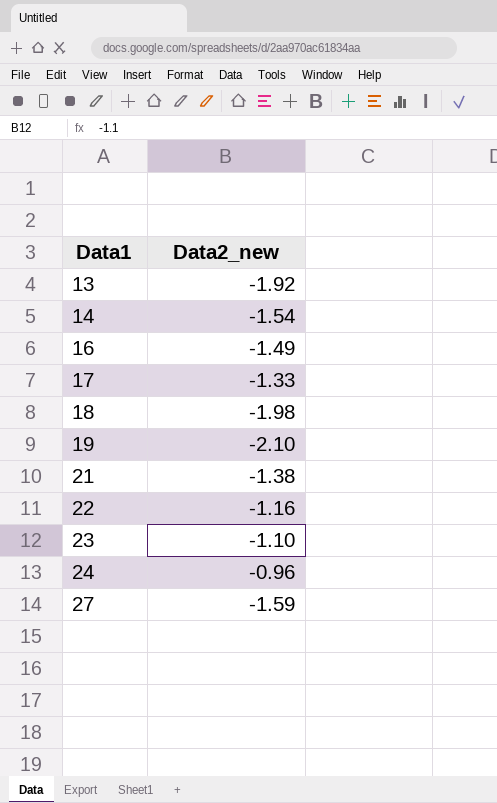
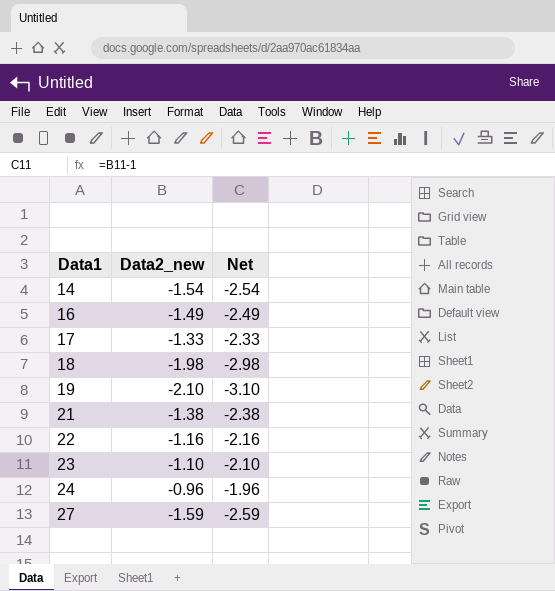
column Net | formula: none -> [Data2_new] - 1
row 13: -1.92 -> none

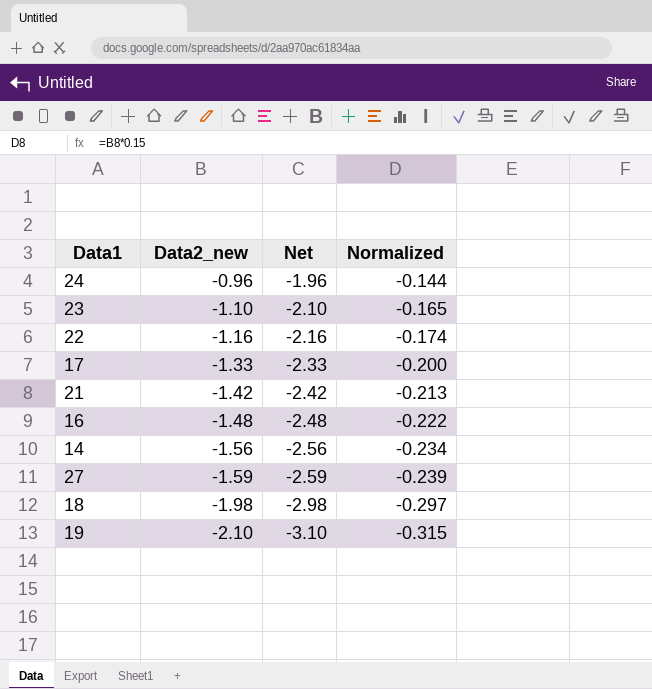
row order: Data1 ascending -> Data2_new descending
column Normalized | formula: none -> [Data2_new] * 0.15
21 | Data2_new: -1.38 -> -1.42
21 | Net: -2.38 -> -2.42
16 | Data2_new: -1.49 -> -1.48
16 | Net: -2.49 -> -2.48
14 | Data2_new: -1.54 -> -1.56
14 | Net: -2.54 -> -2.56

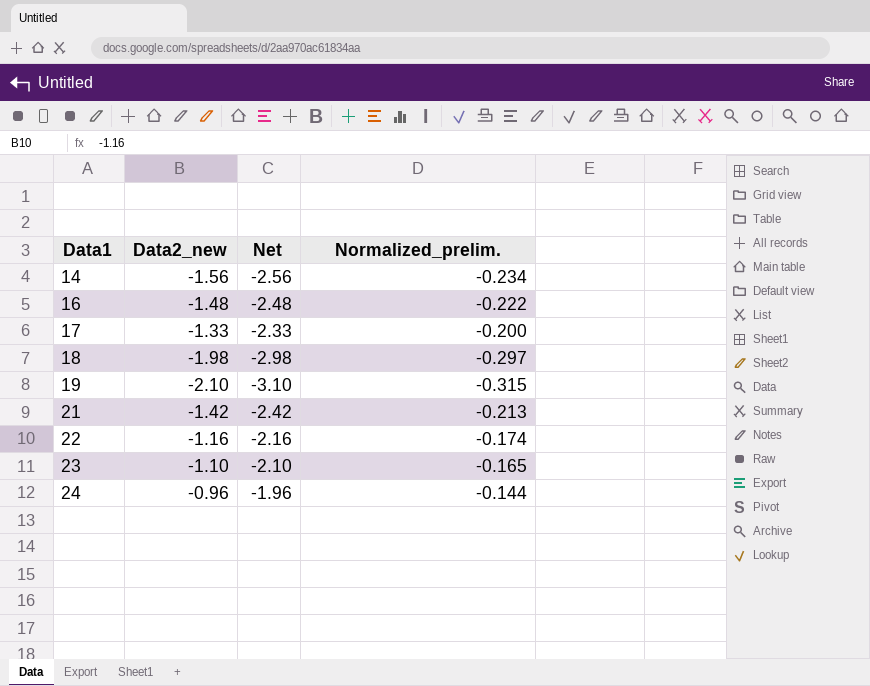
row order: Data2_new descending -> Data1 ascending
column name: Normalized -> Normalized_prelim.
row 27: -1.59 | -2.59 | -0.239 -> none

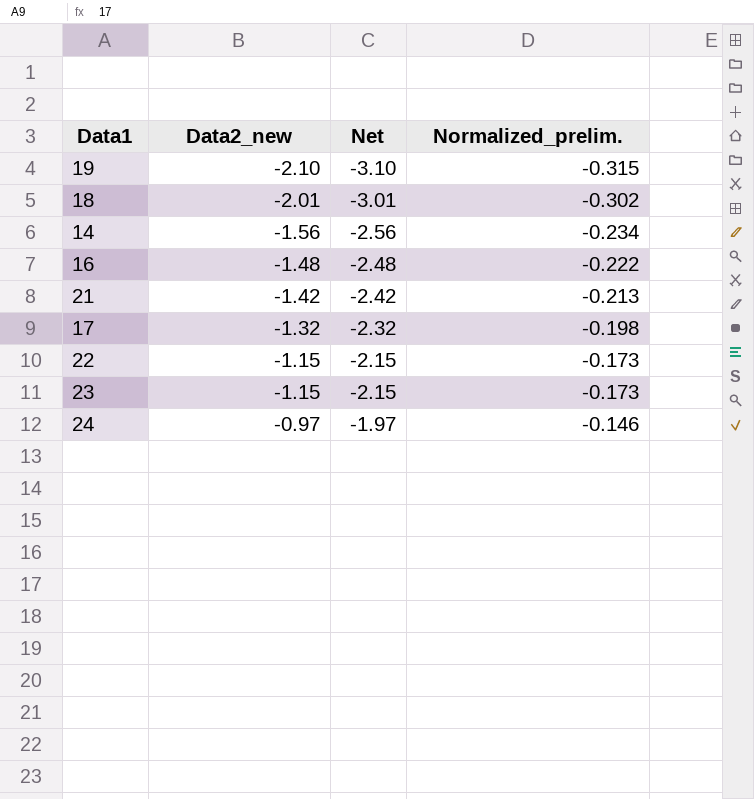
row order: Data1 ascending -> Data2_new ascending
18 | Data2_new: -1.98 -> -2.01
18 | Net: -2.98 -> -3.01
18 | Normalized_prelim.: -0.297 -> -0.302
17 | Data2_new: -1.33 -> -1.32
17 | Net: -2.33 -> -2.32
17 | Normalized_prelim.: -0.200 -> -0.198
22 | Data2_new: -1.16 -> -1.15
22 | Net: -2.16 -> -2.15
22 | Normalized_prelim.: -0.174 -> -0.173
23 | Data2_new: -1.10 -> -1.15
23 | Net: -2.10 -> -2.15
23 | Normalized_prelim.: -0.165 -> -0.173
24 | Data2_new: -0.96 -> -0.97
24 | Net: -1.96 -> -1.97
24 | Normalized_prelim.: -0.144 -> -0.146

